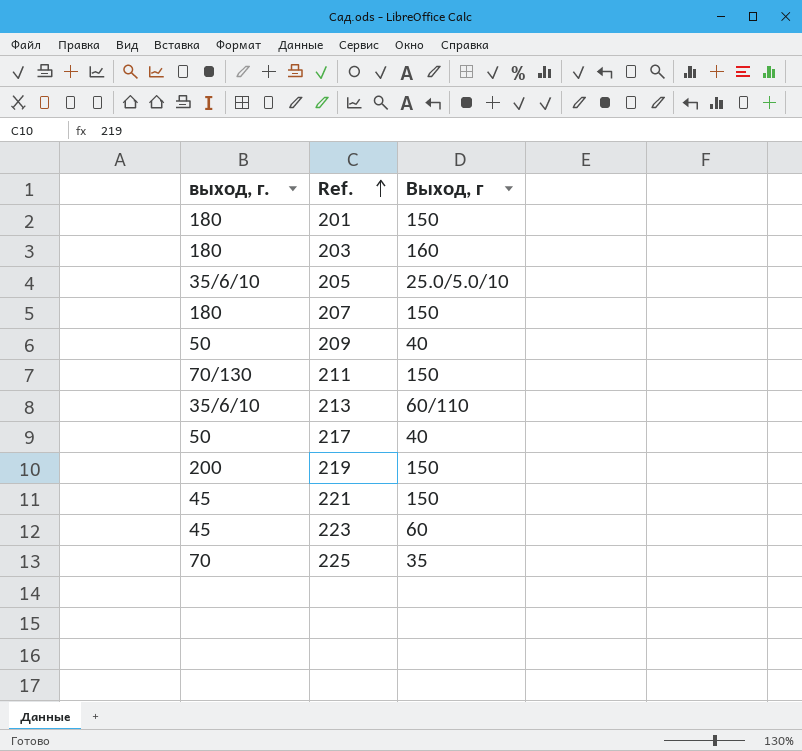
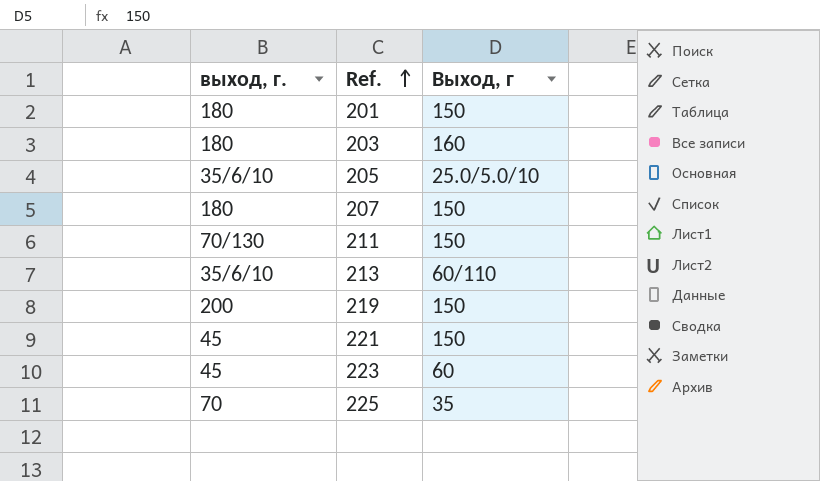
row 209: 50 | 40 -> none
row 217: 50 | 40 -> none

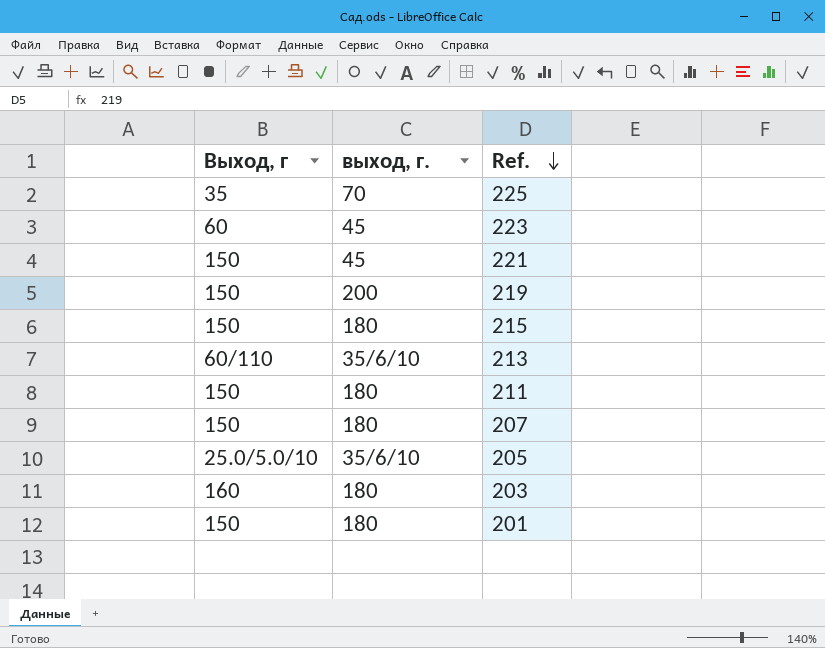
row order: Ref. ascending -> Ref. descending
column Выход, г | position: 3 -> 1
row 215: none -> 150 | 180
211 | выход, г.: 70/130 -> 180

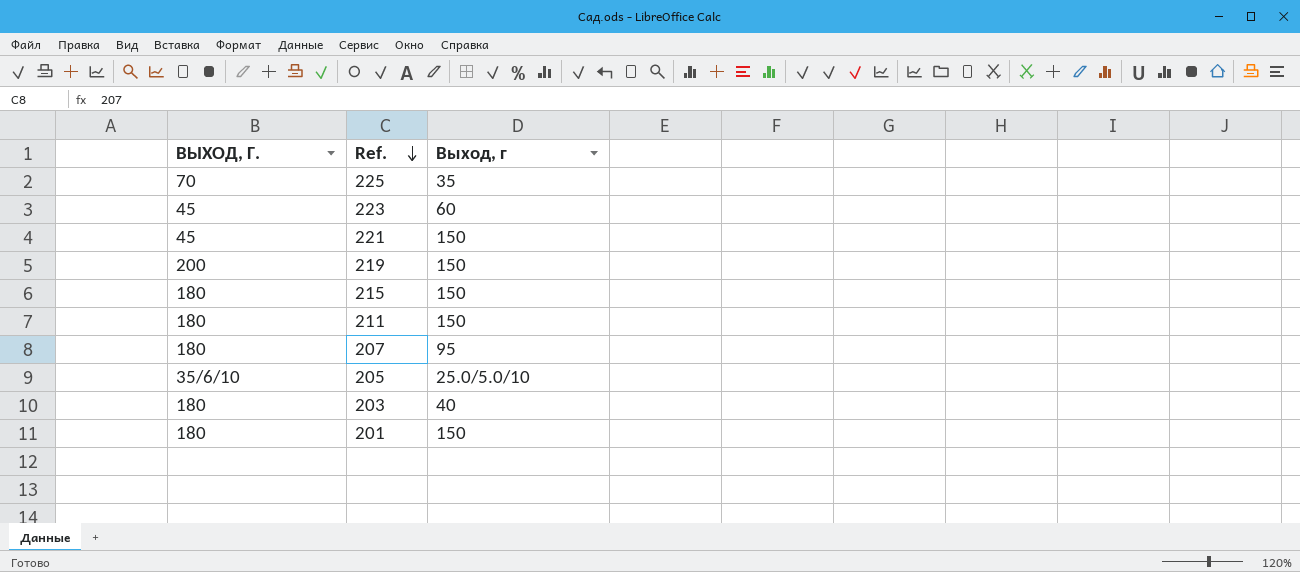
column name: выход, г. -> ВЫХОД, Г.
column Выход, г | position: 1 -> 3
row 213: 60/110 | 35/6/10 -> none
207 | Выход, г: 150 -> 95
203 | Выход, г: 160 -> 40

